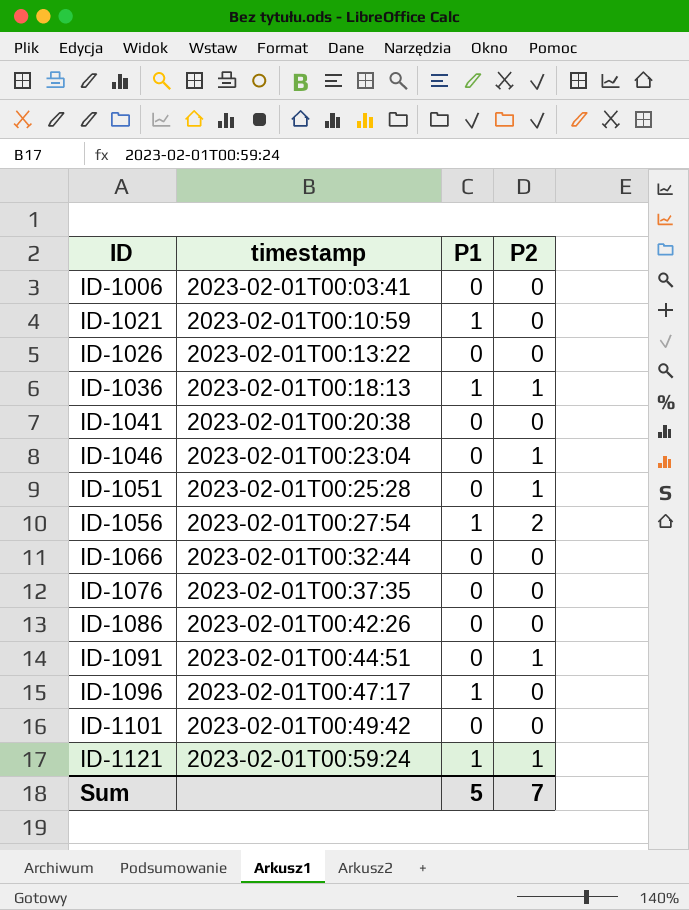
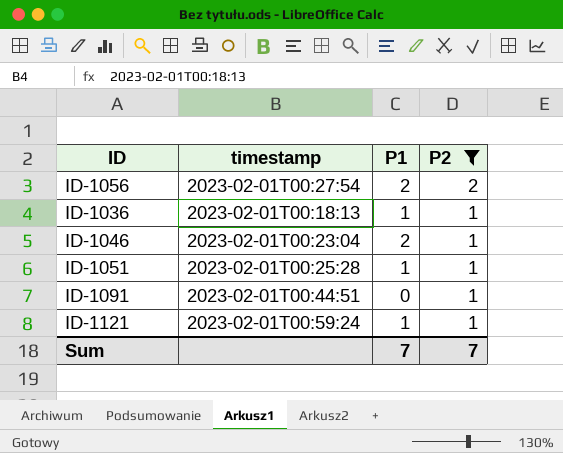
filter: none -> P2 != 0
row order: ID ascending -> P2 descending
ID-1056 | P1: 1 -> 2
ID-1046 | P1: 0 -> 2
ID-1051 | P1: 0 -> 1
Sum | P1: 5 -> 7

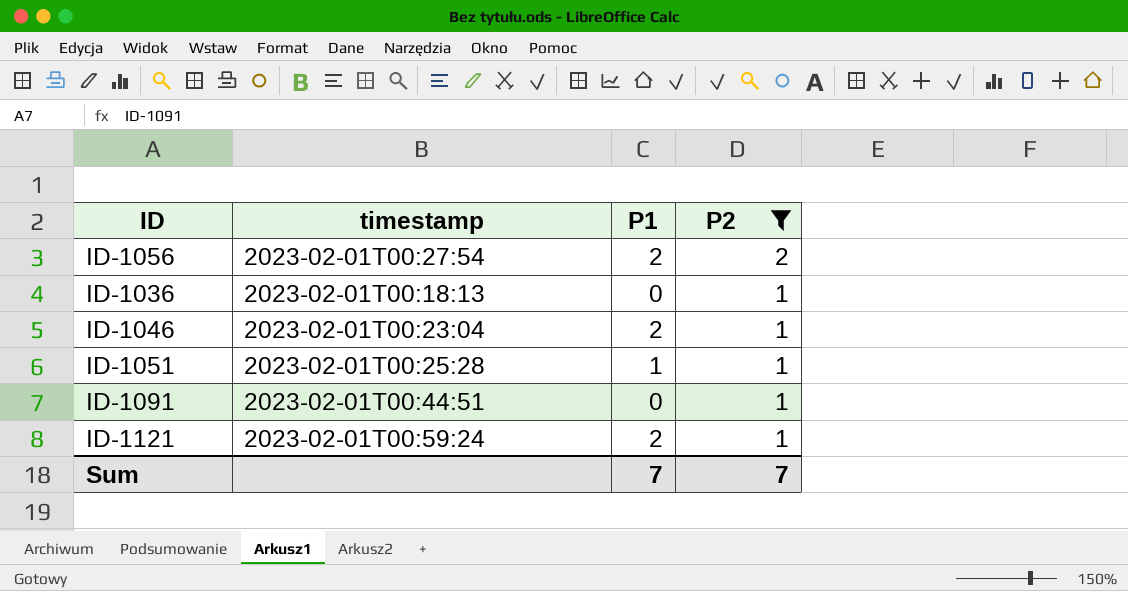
ID-1036 | P1: 1 -> 0
ID-1121 | P1: 1 -> 2

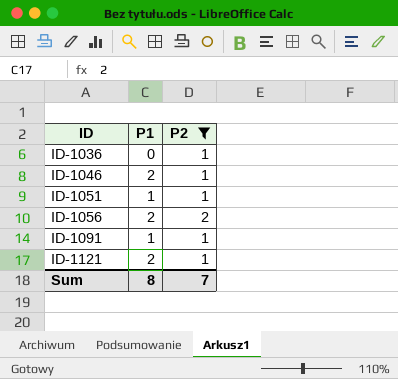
row order: P2 descending -> ID ascending
column timestamp | position: 2 -> none
ID-1091 | P1: 0 -> 1
Sum | P1: 7 -> 8

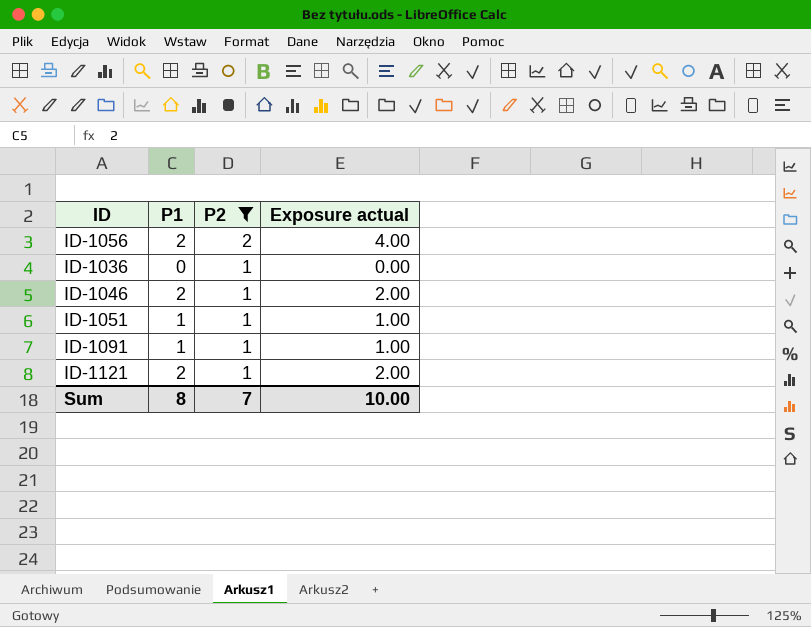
row order: ID ascending -> P2 descending
column Exposure actual | formula: none -> [P1] * [P2]

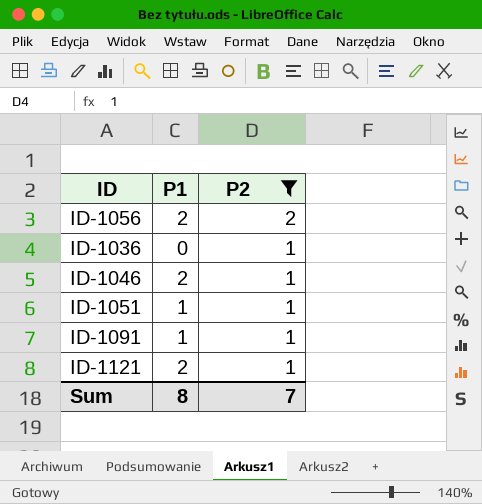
column Exposure actual | formula: [P1] * [P2] -> none

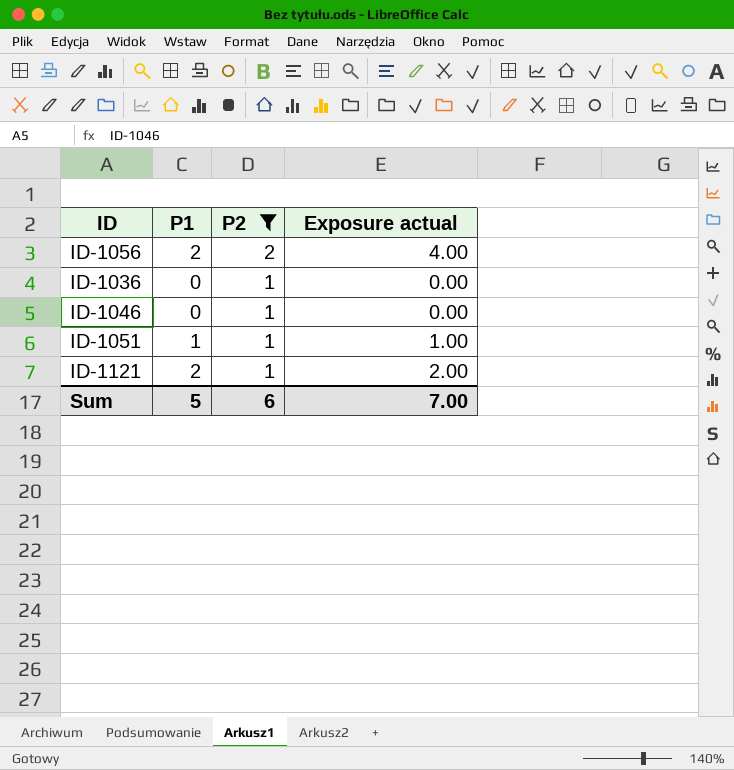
column Exposure actual | formula: none -> [P1] * [P2]
row ID-1091: 1 | 1 -> none
ID-1046 | P1: 2 -> 0
Sum | P1: 8 -> 5
Sum | P2: 7 -> 6

